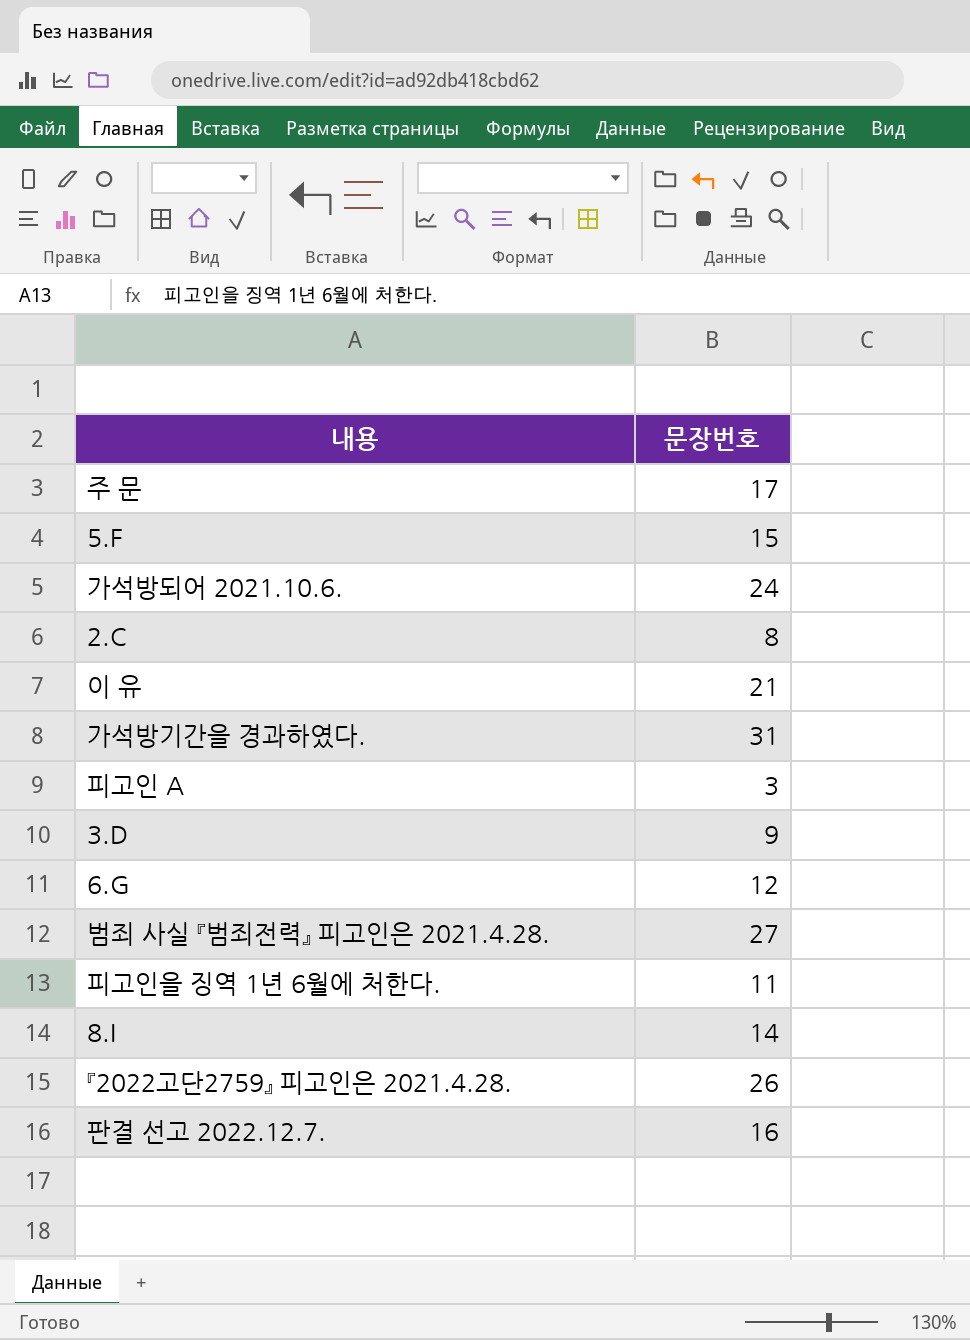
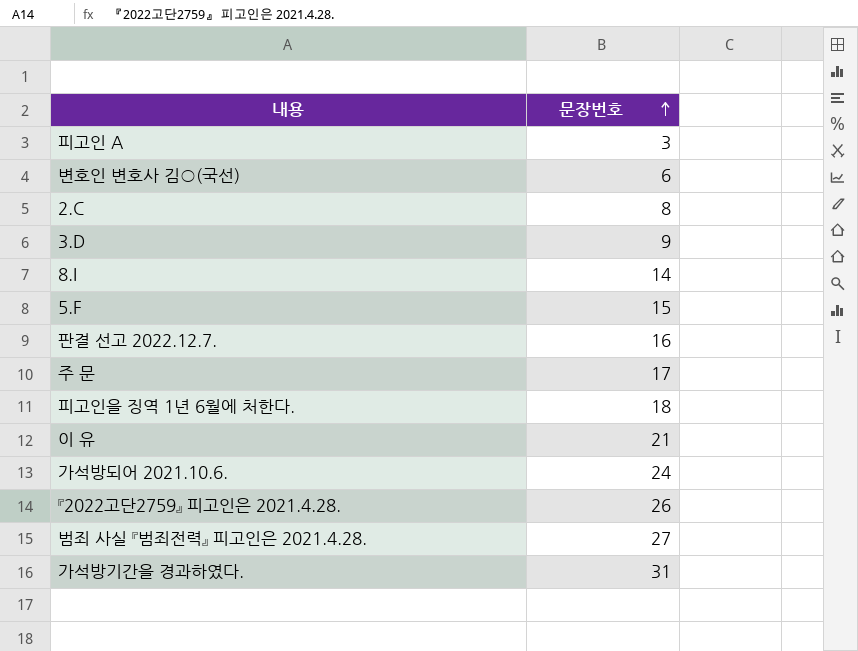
row order: none -> 문장번호 ascending
row 6.G: 12 -> none
row 변호인 변호사 김○(국선): none -> 6
피고인을 징역 1년 6월에 처한다. | 문장번호: 11 -> 18

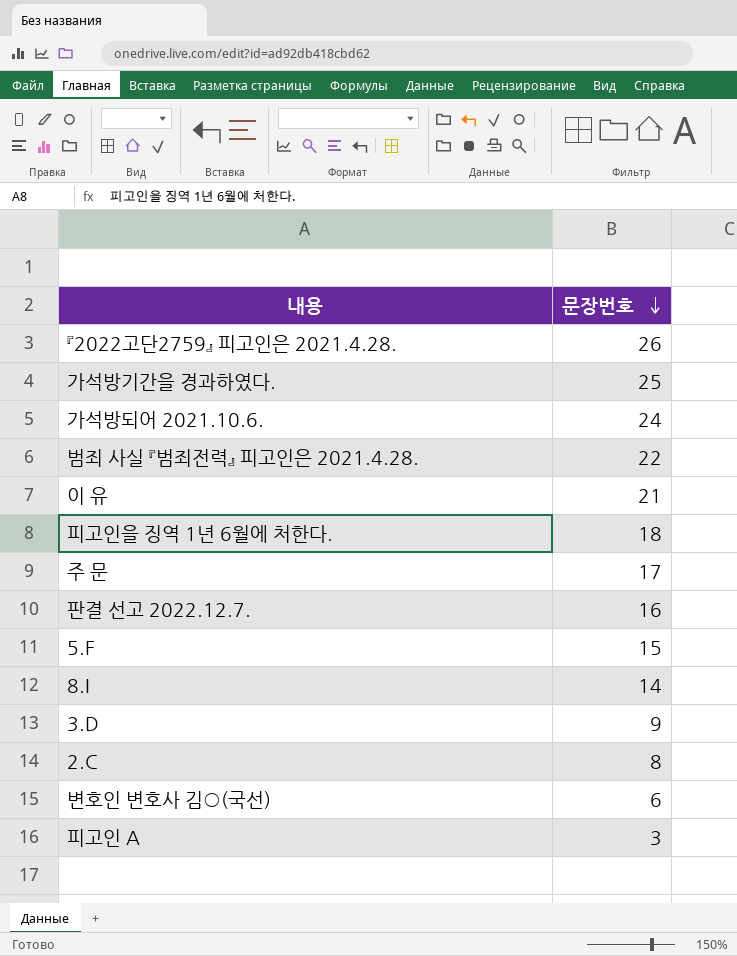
row order: 문장번호 ascending -> 문장번호 descending
가석방기간을 경과하였다. | 문장번호: 31 -> 25
범죄 사실 『범죄전력』 피고인은 2021.4.28. | 문장번호: 27 -> 22

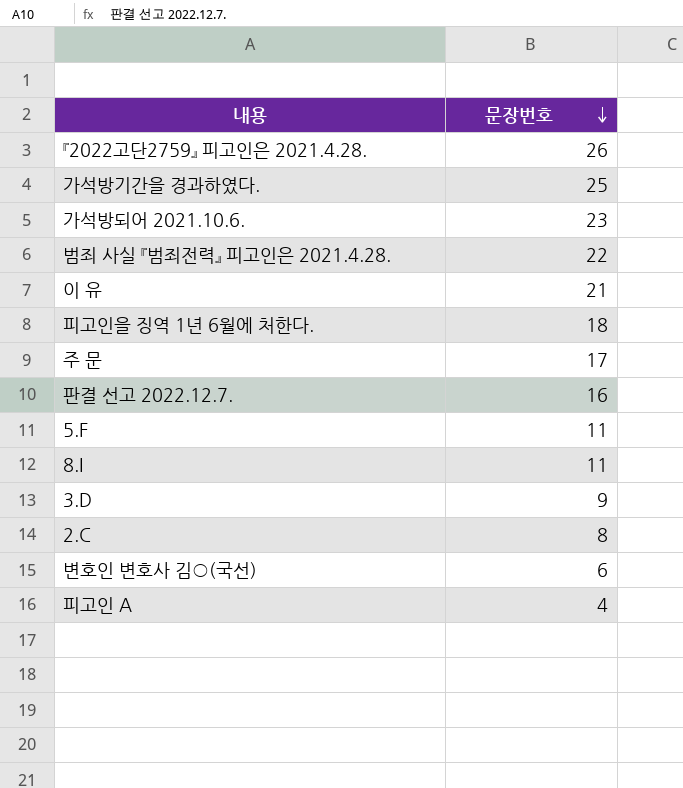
가석방되어 2021.10.6. | 문장번호: 24 -> 23
5.F | 문장번호: 15 -> 11
8.I | 문장번호: 14 -> 11
피고인 A | 문장번호: 3 -> 4

